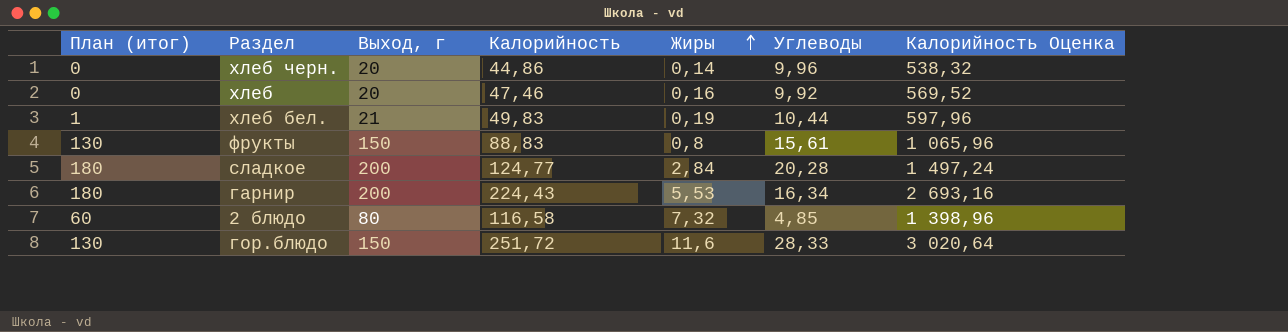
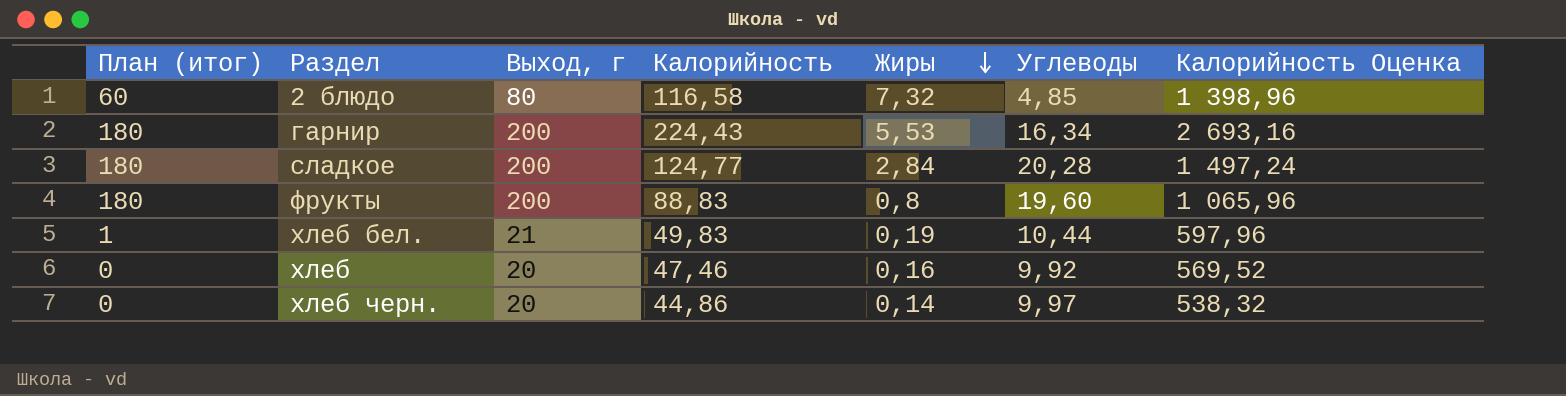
row order: Жиры ascending -> Жиры descending
row гор.блюдо: 130 | 150 | 251,72 | 11,6 | 28,33 | 3 020,64 -> none
фрукты | План (итог): 130 -> 180
фрукты | Выход, г: 150 -> 200
фрукты | Углеводы: 15,61 -> 19,60
хлеб черн. | Углеводы: 9,96 -> 9,97

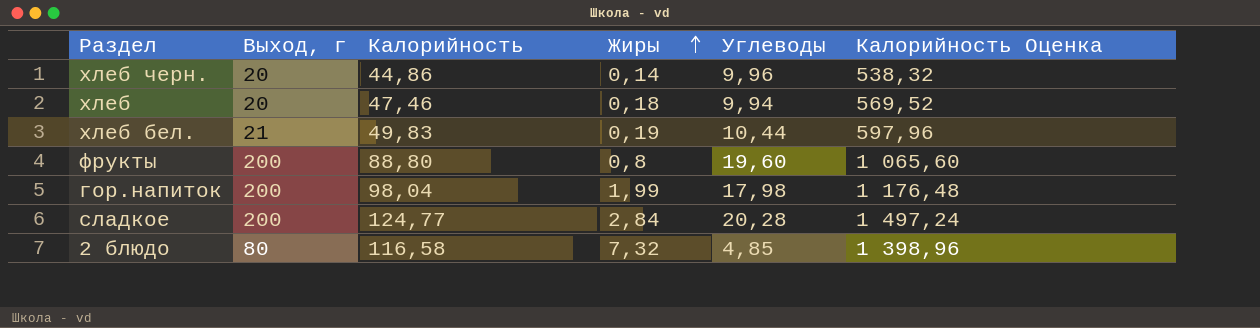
row order: Жиры descending -> Жиры ascending
column План (итог) | formula: [Выход, г] - 20 -> none
row гарнир: 180 | 200 | 224,43 | 5,53 | 16,34 | 2 693,16 -> none
хлеб черн. | Углеводы: 9,97 -> 9,96
хлеб | Жиры: 0,16 -> 0,18
хлеб | Углеводы: 9,92 -> 9,94
фрукты | Калорийность: 88,83 -> 88,80
фрукты | Калорийность Оценка: 1 065,96 -> 1 065,60
row гор.напиток: none -> 200 | 98,04 | 1,99 | 17,98 | 1 176,48

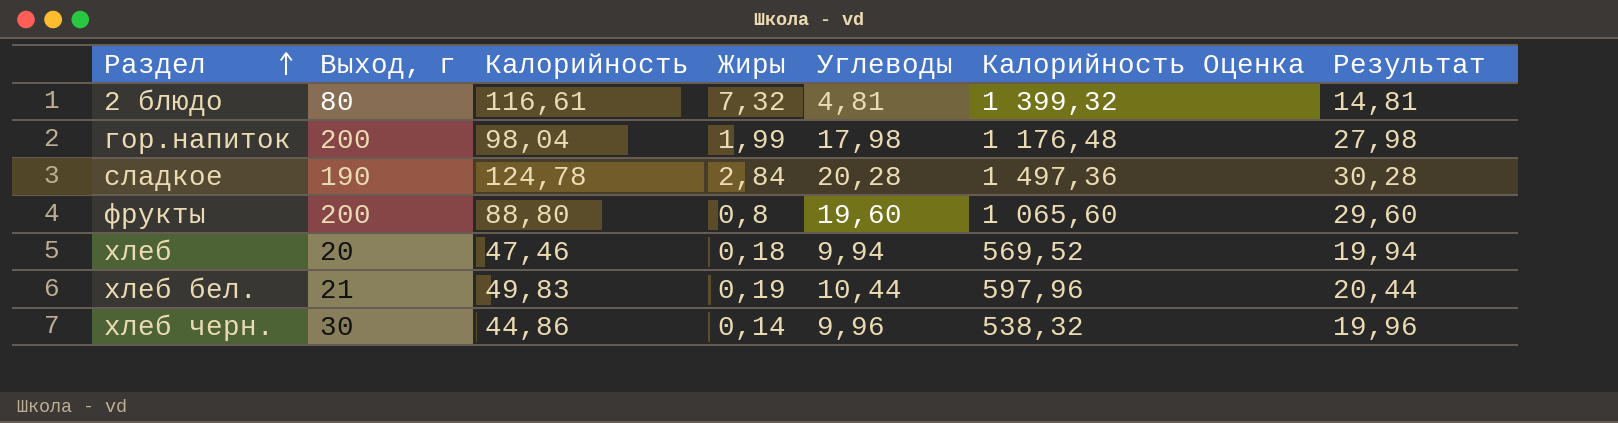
row order: Жиры ascending -> Раздел ascending
column Результат | formula: none -> [Углеводы] + 10
2 блюдо | Калорийность: 116,58 -> 116,61
2 блюдо | Углеводы: 4,85 -> 4,81
2 блюдо | Калорийность Оценка: 1 398,96 -> 1 399,32
сладкое | Выход, г: 200 -> 190
сладкое | Калорийность: 124,77 -> 124,78
сладкое | Калорийность Оценка: 1 497,24 -> 1 497,36
хлеб черн. | Выход, г: 20 -> 30

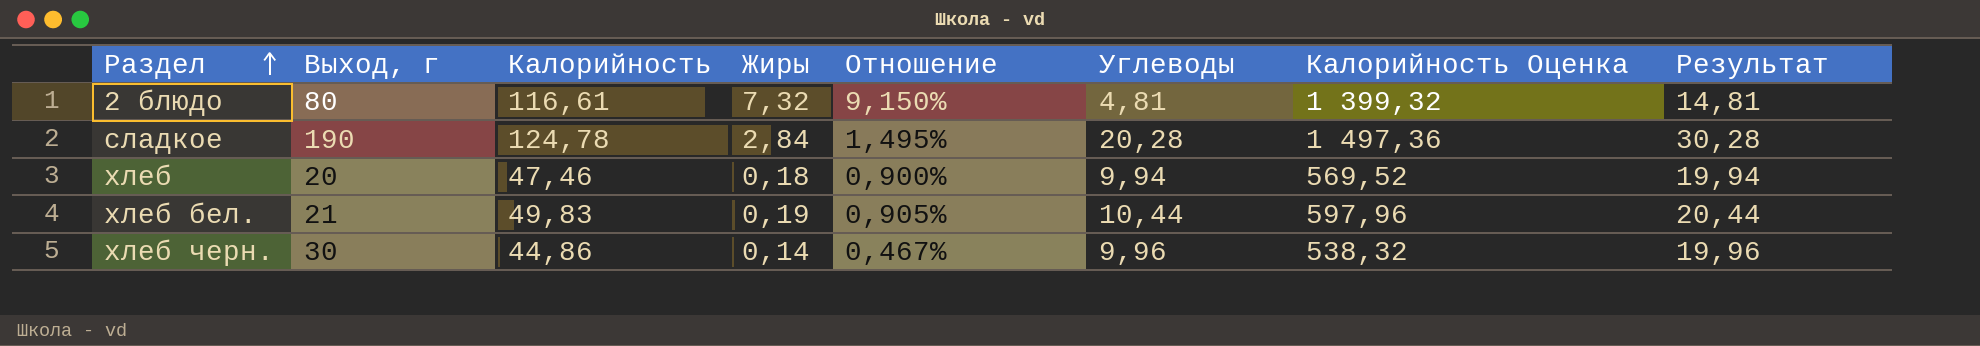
column Отношение | formula: none -> [Жиры] / [Выход, г]
row гор.напиток: 200 | 98,04 | 1,99 | 17,98 | 1 176,48 | 27,98 -> none
row фрукты: 200 | 88,80 | 0,8 | 19,60 | 1 065,60 | 29,60 -> none

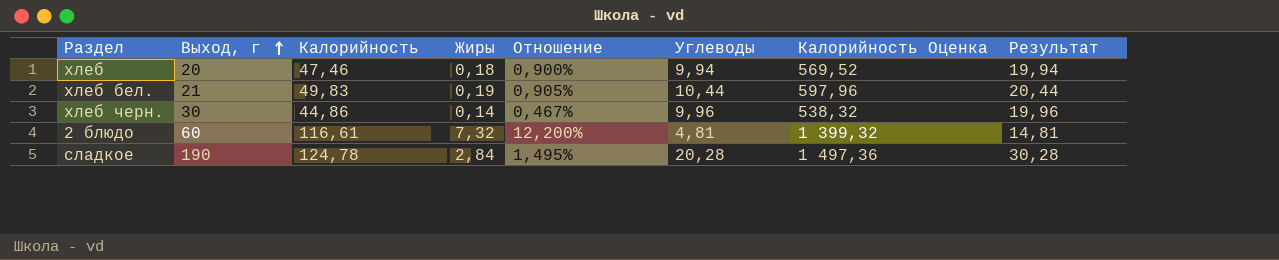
row order: Раздел ascending -> Выход, г ascending
2 блюдо | Выход, г: 80 -> 60
2 блюдо | Отношение: 9,150% -> 12,200%

